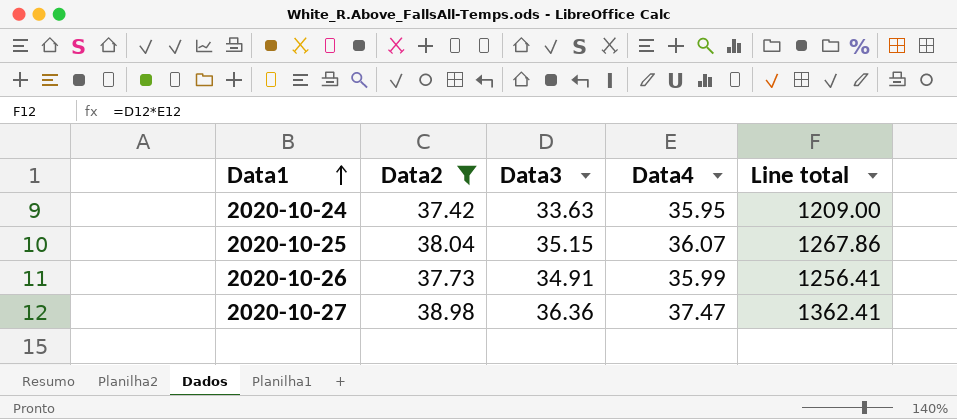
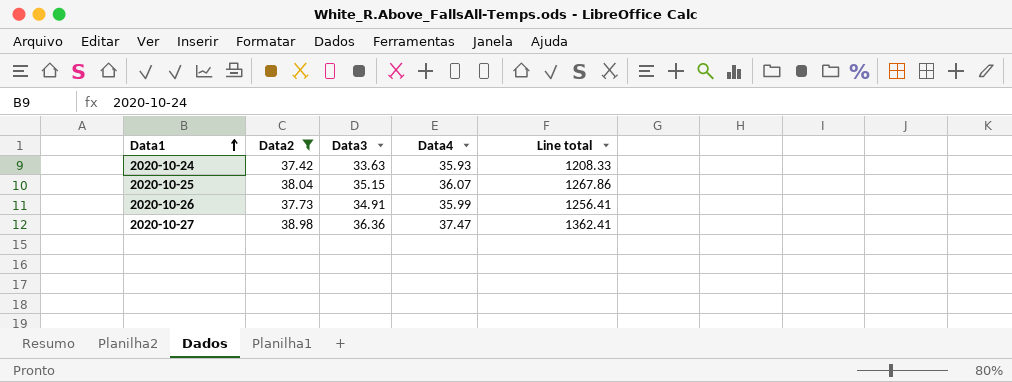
2020-10-24 | Data4: 35.95 -> 35.93
2020-10-24 | Line total: 1209.00 -> 1208.33

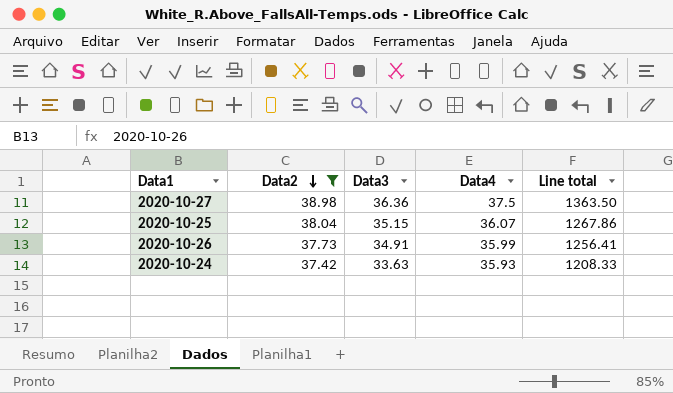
row order: Data1 ascending -> Data2 descending
2020-10-27 | Data4: 37.47 -> 37.5
2020-10-27 | Line total: 1362.41 -> 1363.50

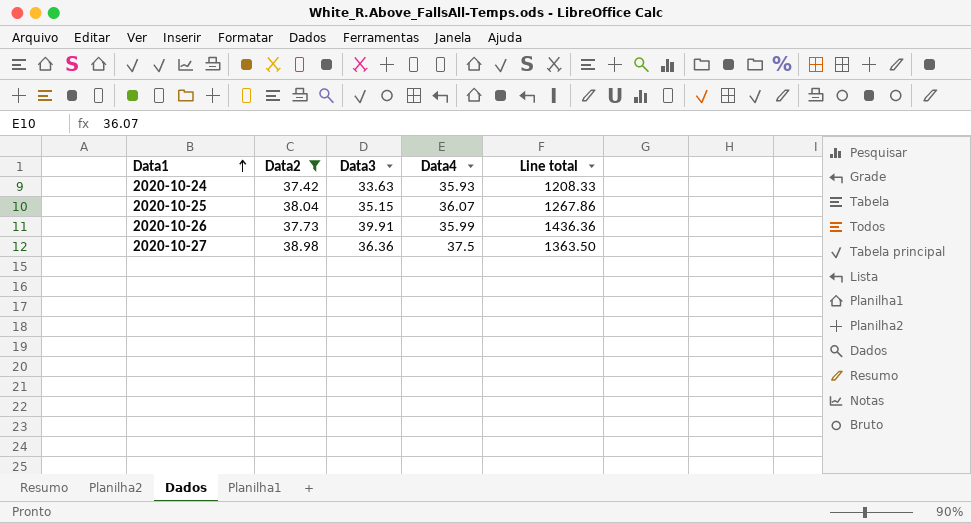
row order: Data2 descending -> Data1 ascending
2020-10-26 | Data3: 34.91 -> 39.91
2020-10-26 | Line total: 1256.41 -> 1436.36

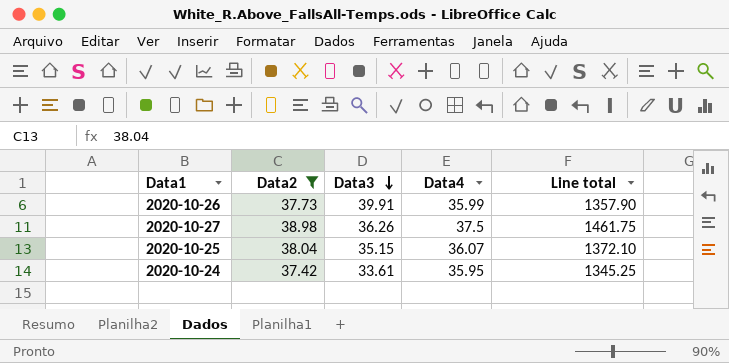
row order: Data1 ascending -> Data3 descending
column Line total | formula: [Data3] * [Data4] -> [Data2] * [Data4]
2020-10-27 | Data3: 36.36 -> 36.26
2020-10-24 | Data3: 33.63 -> 33.61
2020-10-24 | Data4: 35.93 -> 35.95

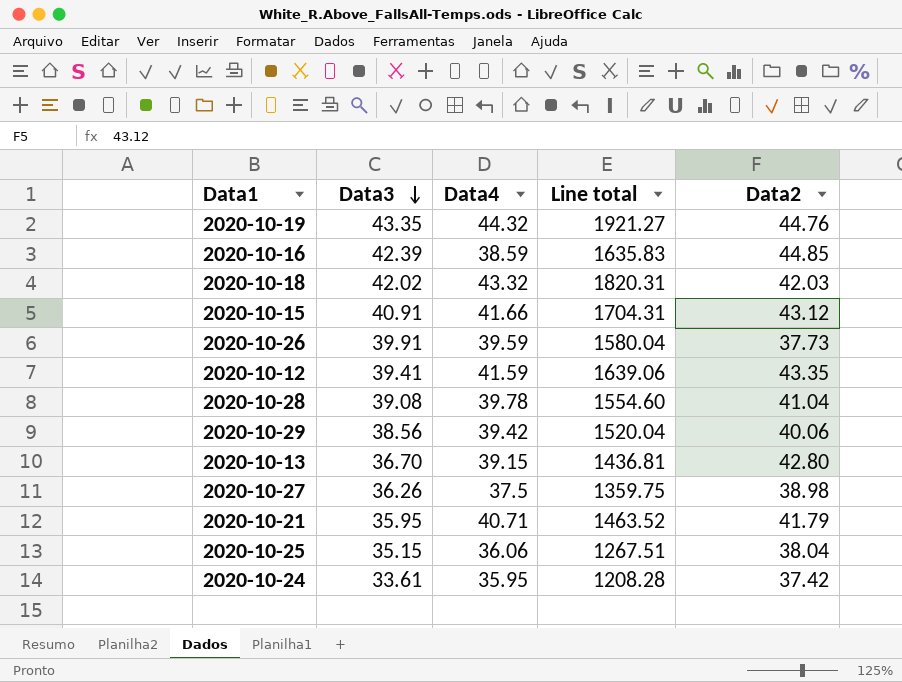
filter: Data2 <= 38.98 -> none
column Line total | formula: [Data2] * [Data4] -> [Data3] * [Data4]
column Data2 | position: 2 -> 5
2020-10-26 | Data4: 35.99 -> 39.59
2020-10-25 | Data4: 36.07 -> 36.06

